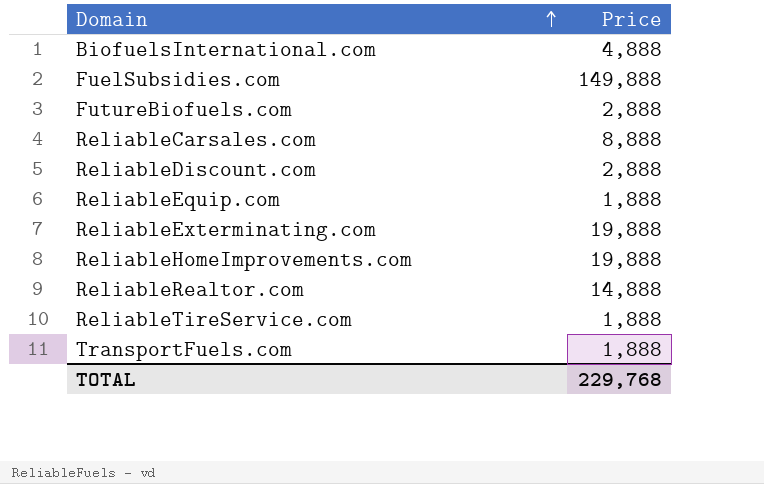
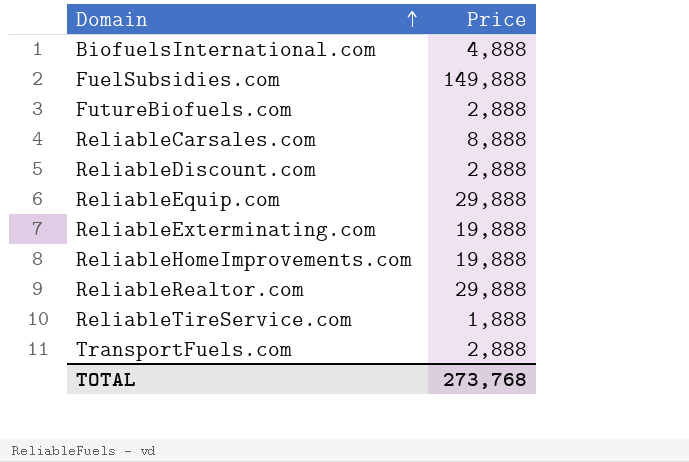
ReliableEquip.com | Price: 1,888 -> 29,888
ReliableRealtor.com | Price: 14,888 -> 29,888
TransportFuels.com | Price: 1,888 -> 2,888
TOTAL | Price: 229,768 -> 273,768

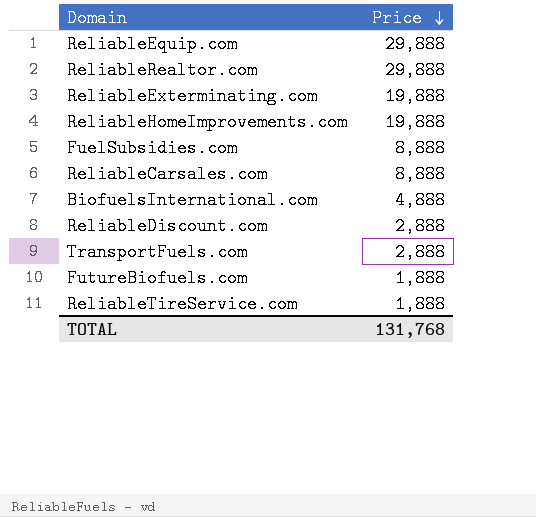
row order: Domain ascending -> Price descending
FuelSubsidies.com | Price: 149,888 -> 8,888
FutureBiofuels.com | Price: 2,888 -> 1,888
TOTAL | Price: 273,768 -> 131,768

